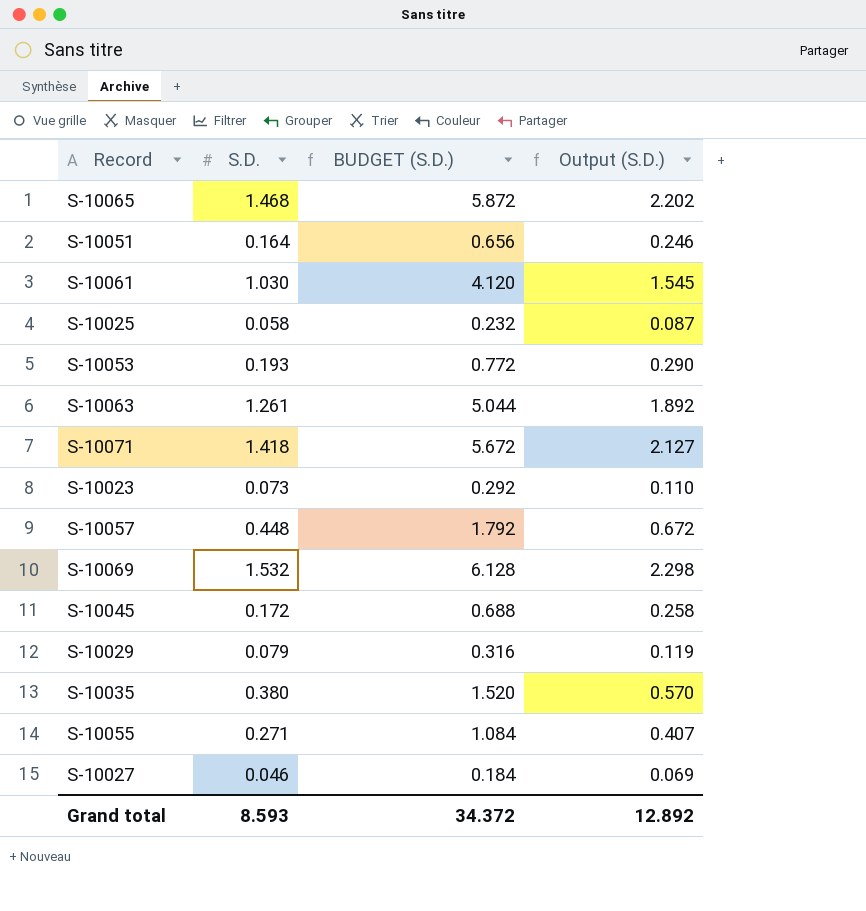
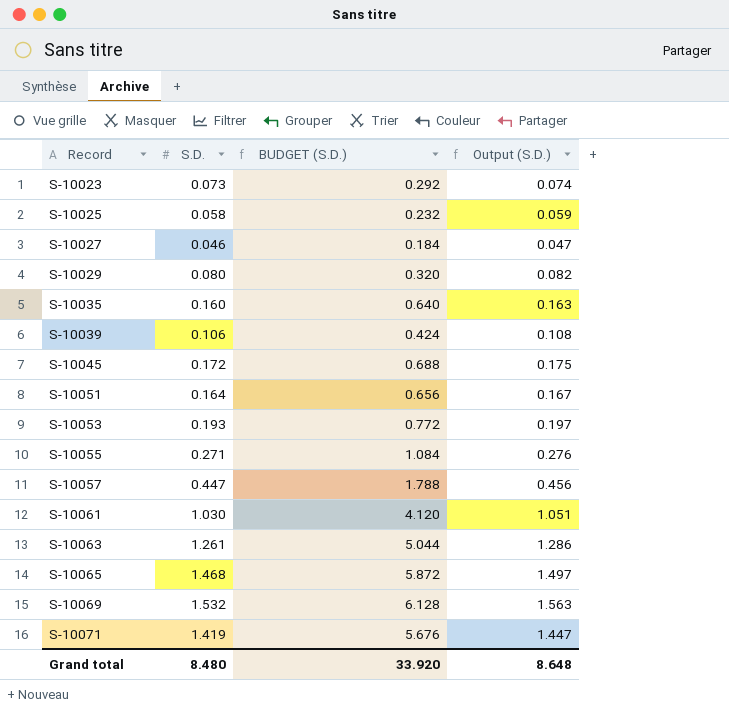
row order: none -> Record ascending
column Output (S.D.) | formula: [S.D.] * 1.5 -> [S.D.] * 1.02
S-10029 | S.D.: 0.079 -> 0.080
S-10029 | BUDGET (S.D.): 0.316 -> 0.320
S-10035 | S.D.: 0.380 -> 0.160
S-10035 | BUDGET (S.D.): 1.520 -> 0.640
row S-10039: none -> 0.106 | 0.424 | 0.108
S-10057 | S.D.: 0.448 -> 0.447
S-10057 | BUDGET (S.D.): 1.792 -> 1.788
S-10071 | S.D.: 1.418 -> 1.419
S-10071 | BUDGET (S.D.): 5.672 -> 5.676
Grand total | S.D.: 8.593 -> 8.480
Grand total | BUDGET (S.D.): 34.372 -> 33.920
Grand total | Output (S.D.): 12.892 -> 8.648

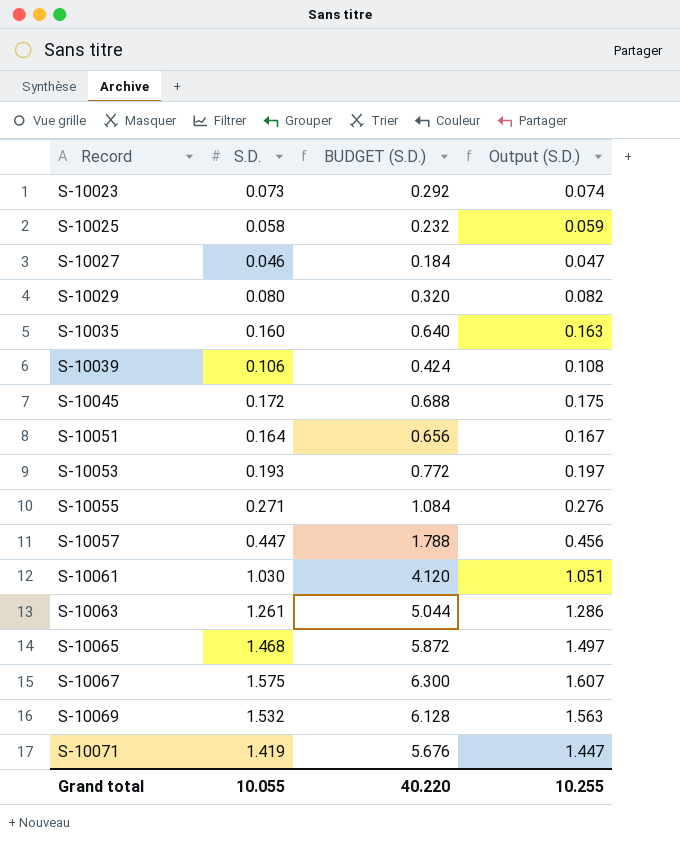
row S-10067: none -> 1.575 | 6.300 | 1.607
Grand total | S.D.: 8.480 -> 10.055
Grand total | BUDGET (S.D.): 33.920 -> 40.220
Grand total | Output (S.D.): 8.648 -> 10.255

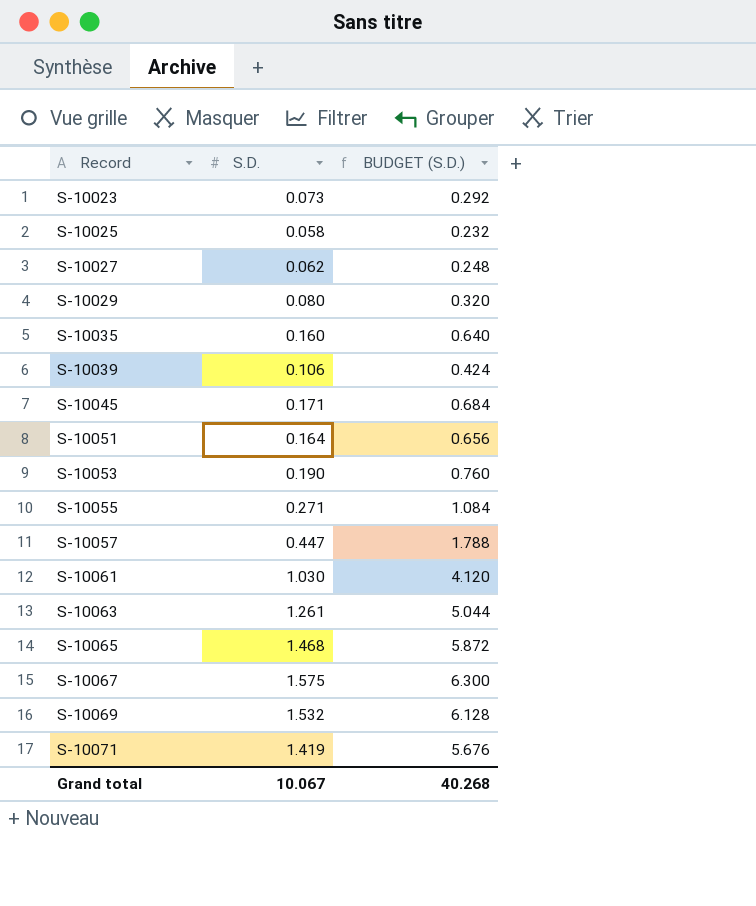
column Output (S.D.) | formula: [S.D.] * 1.02 -> none
S-10027 | S.D.: 0.046 -> 0.062
S-10027 | BUDGET (S.D.): 0.184 -> 0.248
S-10045 | S.D.: 0.172 -> 0.171
S-10045 | BUDGET (S.D.): 0.688 -> 0.684
S-10053 | S.D.: 0.193 -> 0.190
S-10053 | BUDGET (S.D.): 0.772 -> 0.760
Grand total | S.D.: 10.055 -> 10.067
Grand total | BUDGET (S.D.): 40.220 -> 40.268

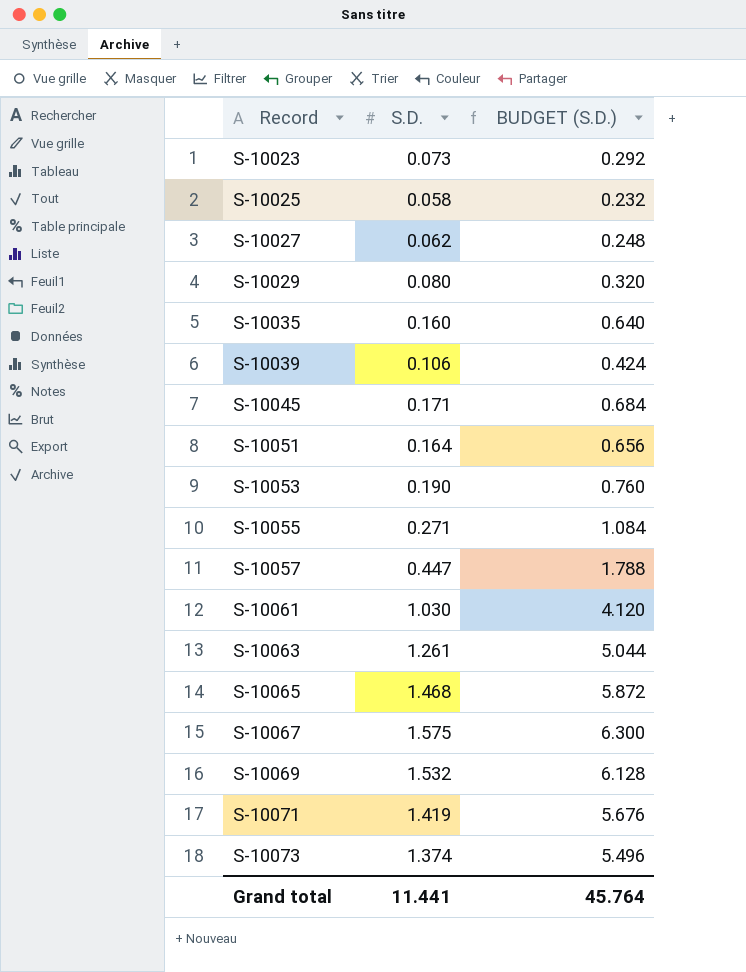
row S-10073: none -> 1.374 | 5.496
Grand total | S.D.: 10.067 -> 11.441
Grand total | BUDGET (S.D.): 40.268 -> 45.764

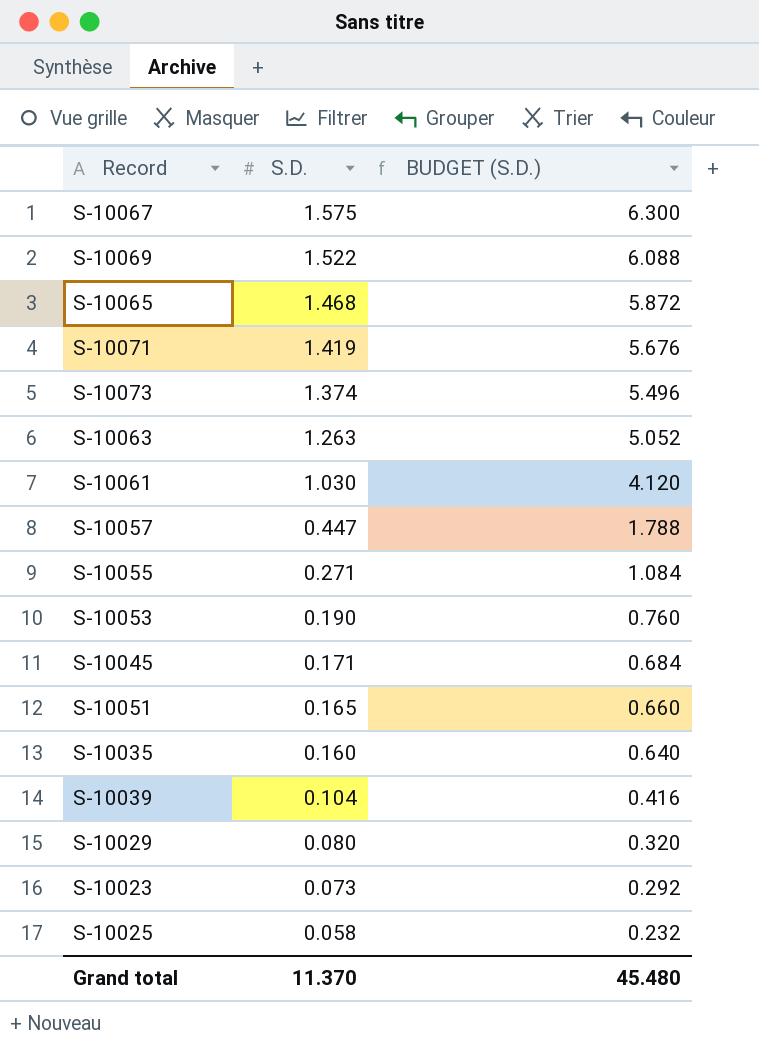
row order: Record ascending -> S.D. descending
row S-10027: 0.062 | 0.248 -> none
S-10069 | S.D.: 1.532 -> 1.522
S-10069 | BUDGET (S.D.): 6.128 -> 6.088
S-10063 | S.D.: 1.261 -> 1.263
S-10063 | BUDGET (S.D.): 5.044 -> 5.052
S-10051 | S.D.: 0.164 -> 0.165
S-10051 | BUDGET (S.D.): 0.656 -> 0.660
S-10039 | S.D.: 0.106 -> 0.104
S-10039 | BUDGET (S.D.): 0.424 -> 0.416
Grand total | S.D.: 11.441 -> 11.370
Grand total | BUDGET (S.D.): 45.764 -> 45.480

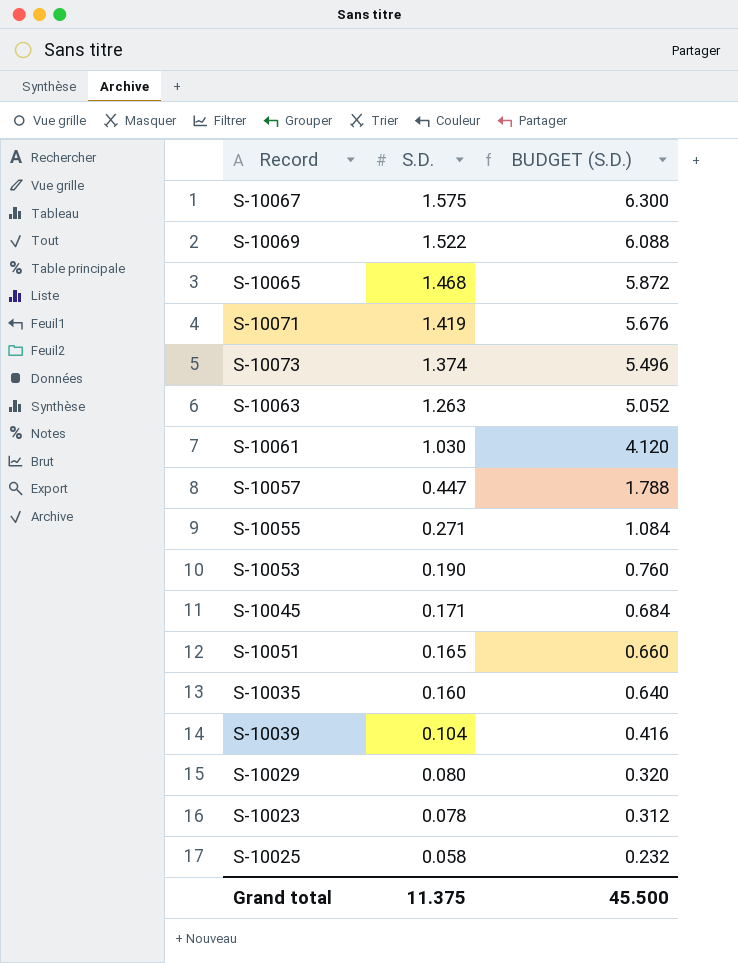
S-10023 | S.D.: 0.073 -> 0.078
S-10023 | BUDGET (S.D.): 0.292 -> 0.312
Grand total | S.D.: 11.370 -> 11.375
Grand total | BUDGET (S.D.): 45.480 -> 45.500

